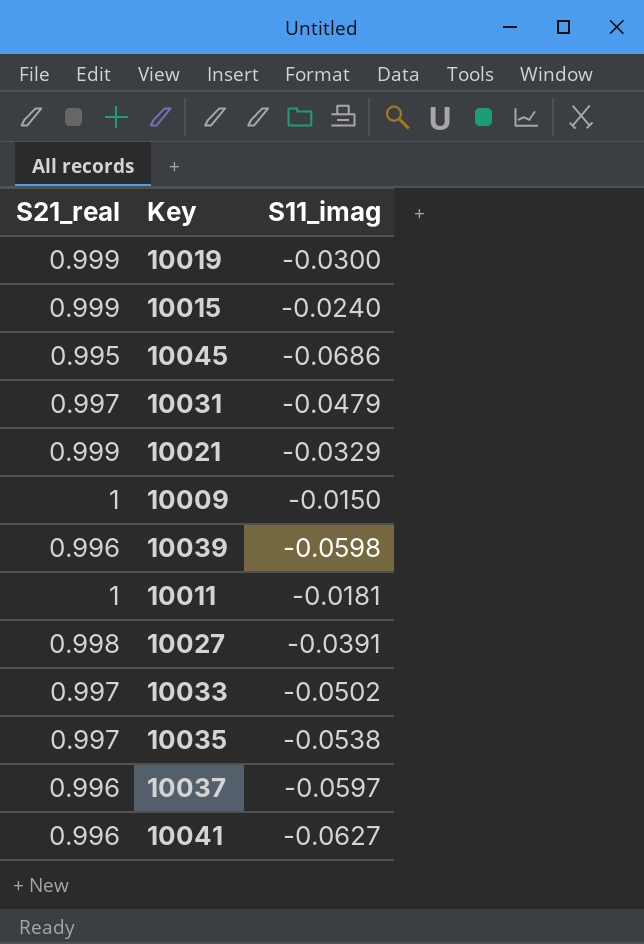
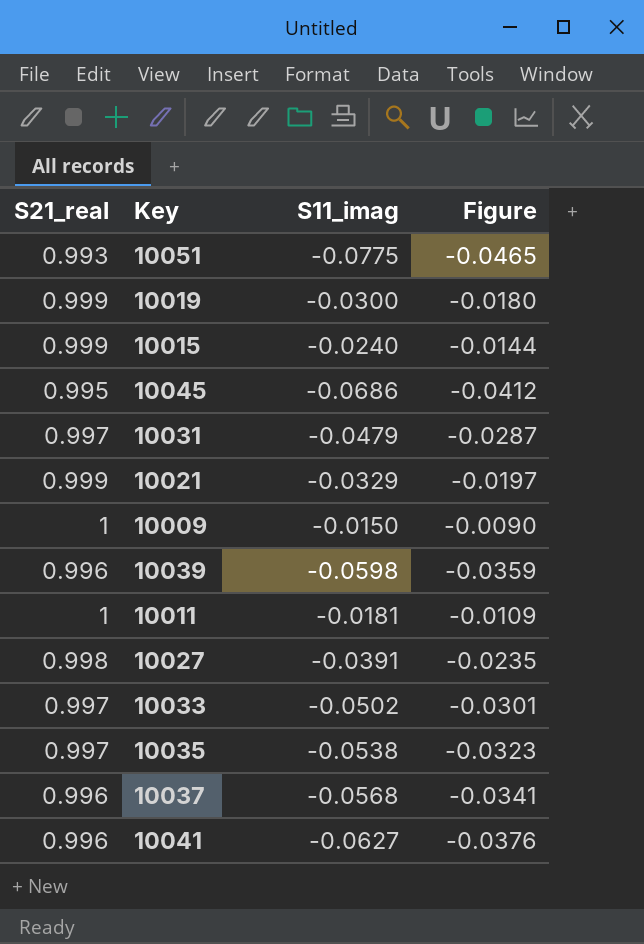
column Figure | formula: none -> [S11_imag] * 0.6
row 10051: none -> 0.993 | -0.0775 | -0.0465
10037 | S11_imag: -0.0597 -> -0.0568

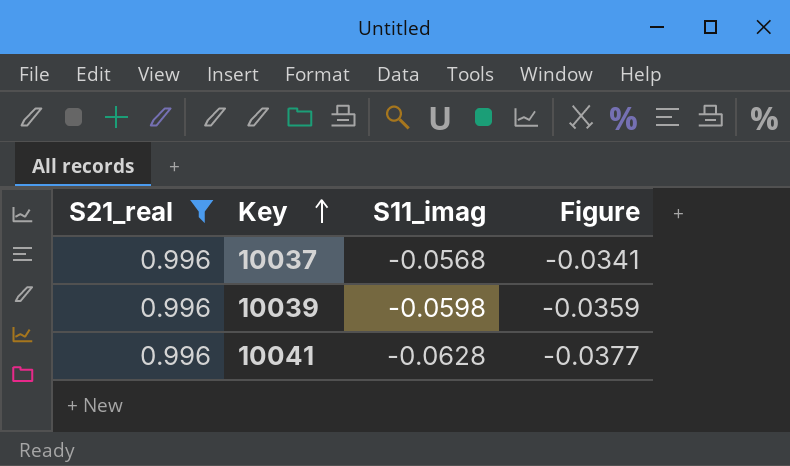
filter: none -> S21_real = 0.996
row order: none -> Key ascending
10041 | S11_imag: -0.0627 -> -0.0628
10041 | Figure: -0.0376 -> -0.0377

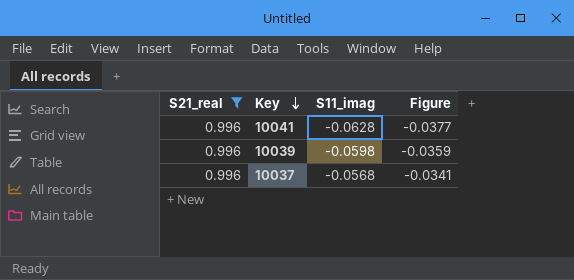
row order: Key ascending -> Key descending

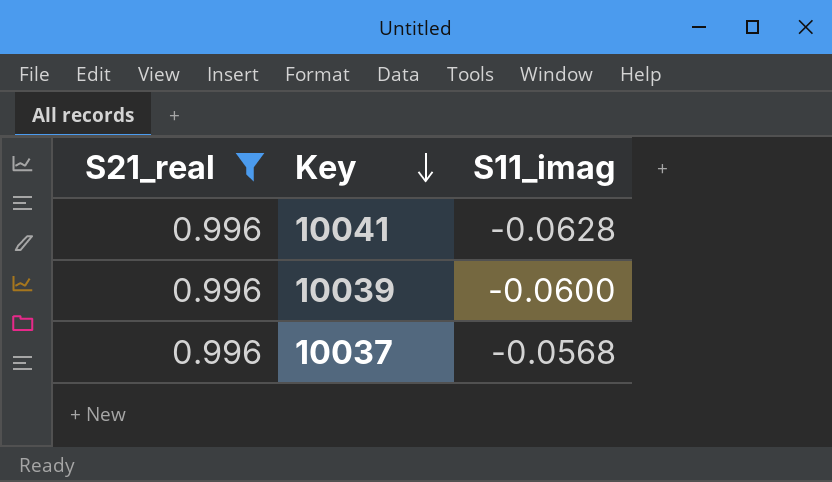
column Figure | formula: [S11_imag] * 0.6 -> none
10039 | S11_imag: -0.0598 -> -0.0600

